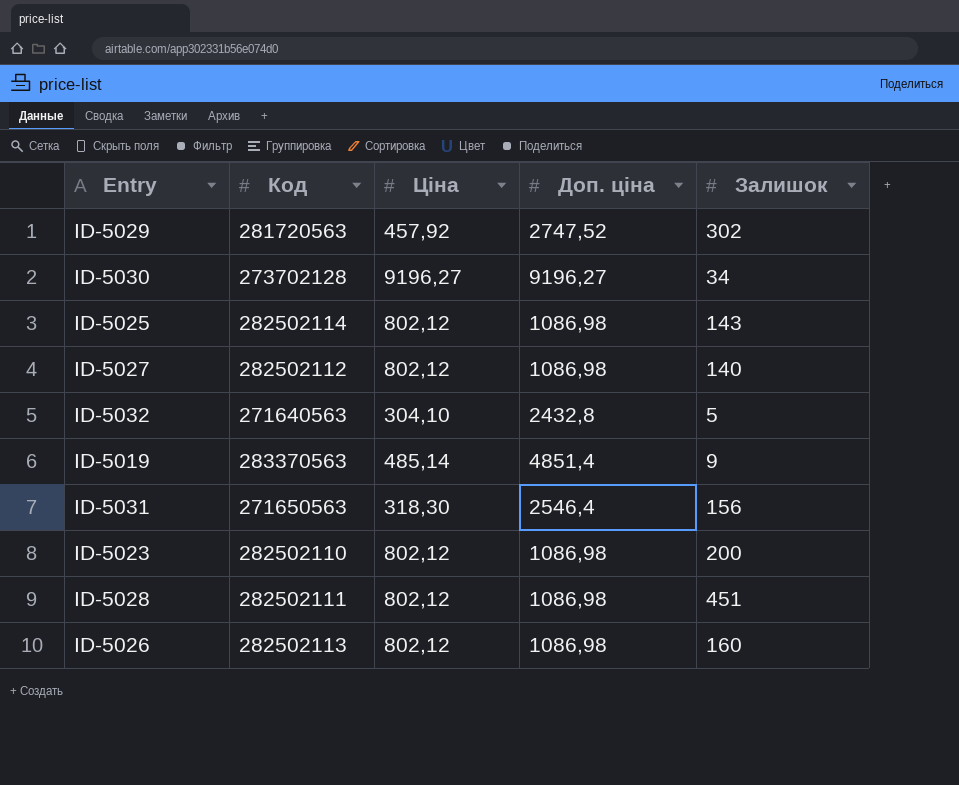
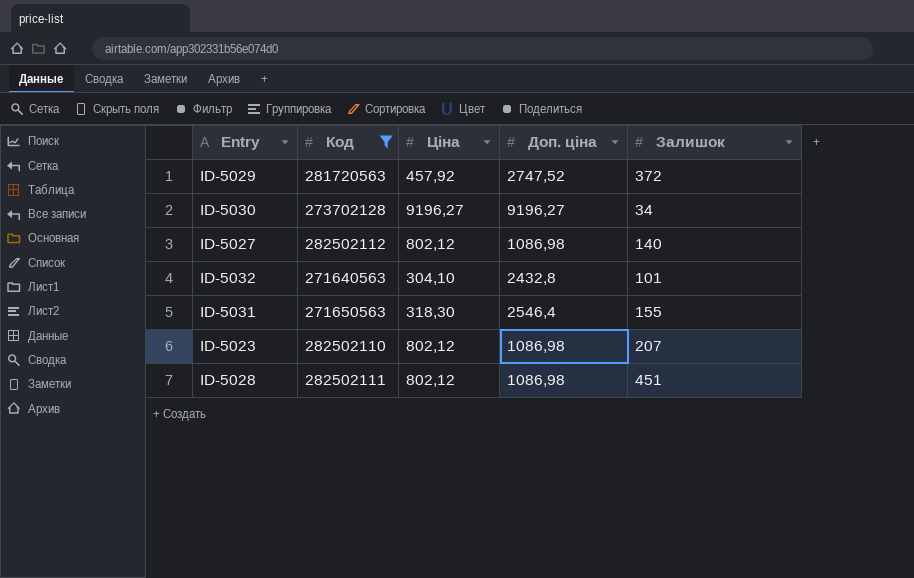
filter: none -> Код <= 282502112
ID-5029 | Залишок: 302 -> 372
ID-5032 | Залишок: 5 -> 101
ID-5031 | Залишок: 156 -> 155
ID-5023 | Залишок: 200 -> 207

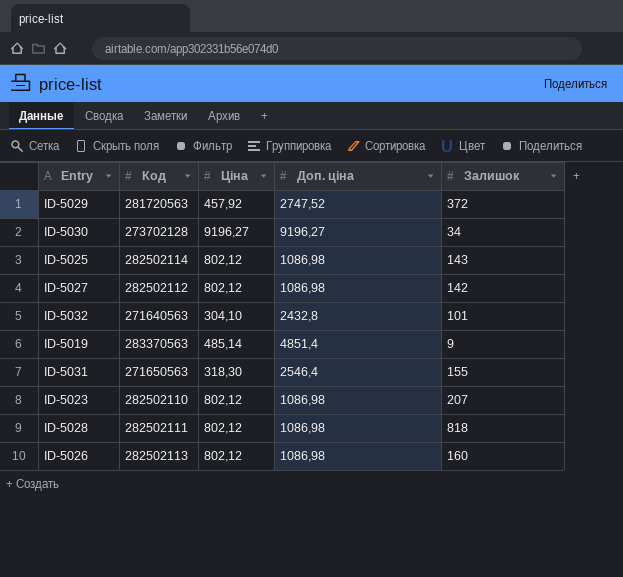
filter: Код <= 282502112 -> none
ID-5027 | Залишок: 140 -> 142
ID-5028 | Залишок: 451 -> 818

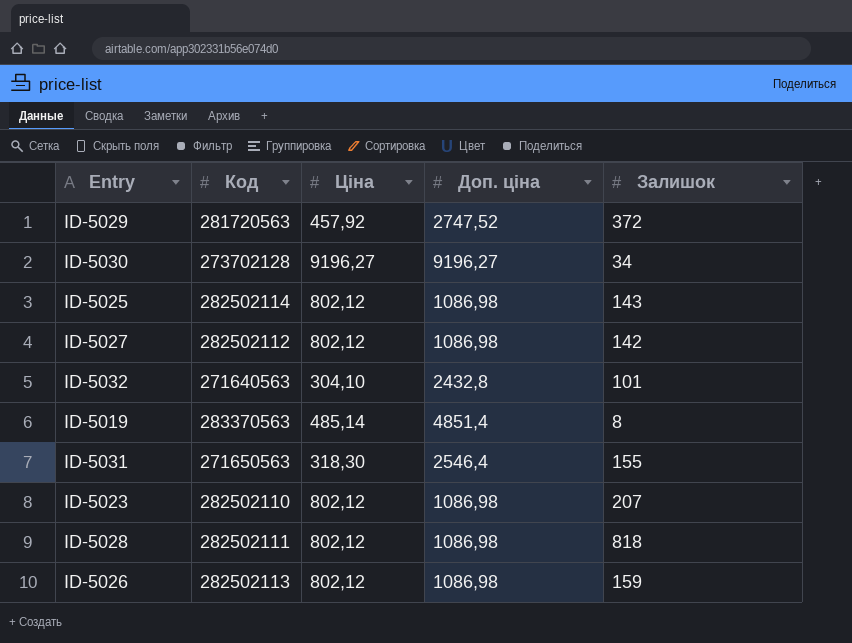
ID-5019 | Залишок: 9 -> 8
ID-5026 | Залишок: 160 -> 159

